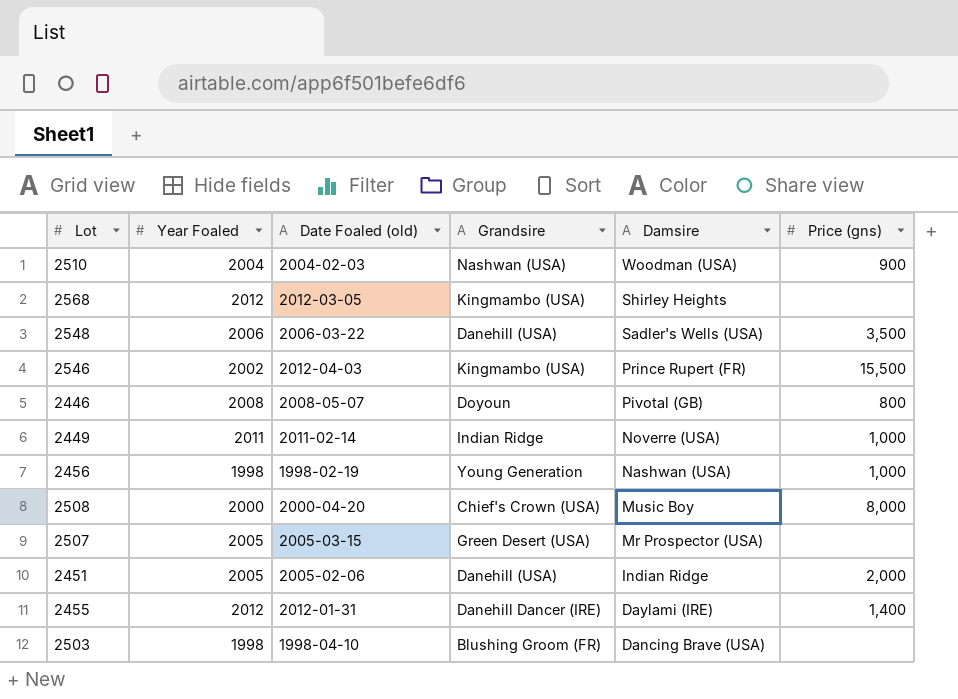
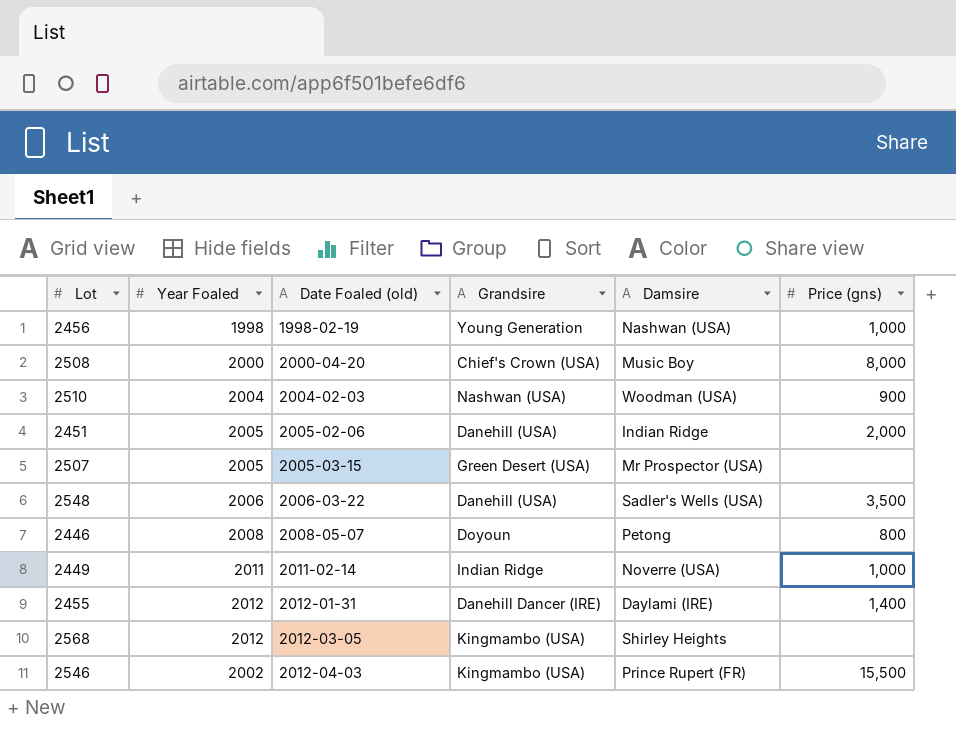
row order: Damsire descending -> Date Foaled (old) ascending
row 2503: 1998 | 1998-04-10 | Blushing Groom (FR) | Dancing Brave (USA) | none -> none
2446 | Damsire: Pivotal (GB) -> Petong

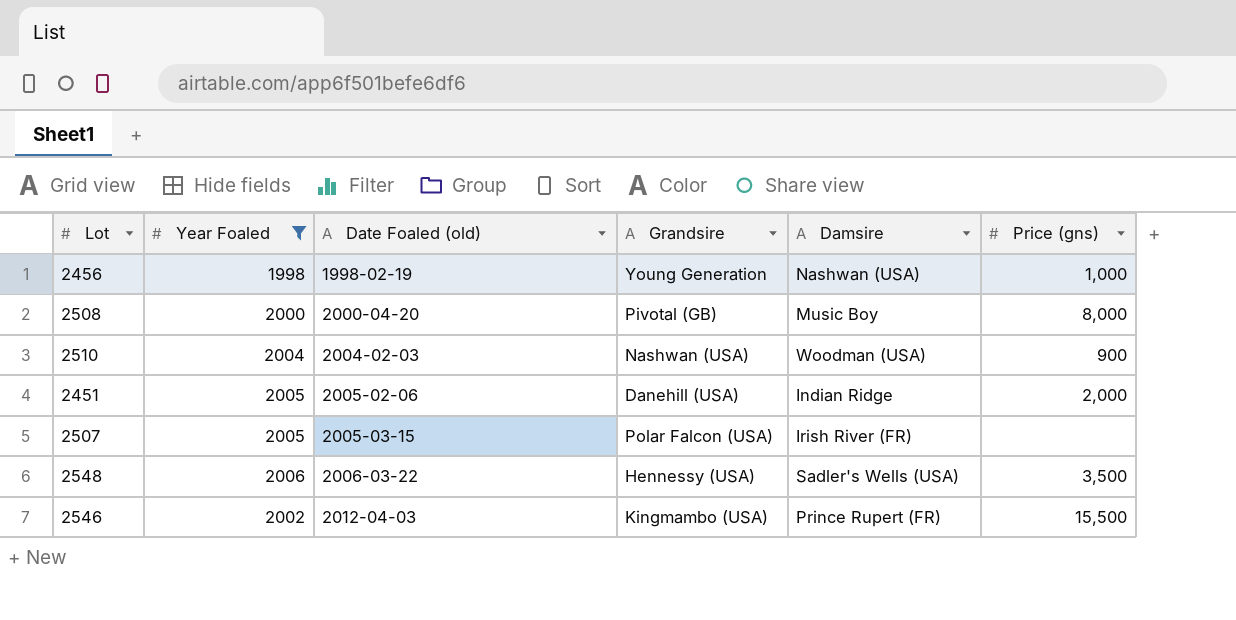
filter: none -> Year Foaled <= 2006
2508 | Grandsire: Chief's Crown (USA) -> Pivotal (GB)
2507 | Grandsire: Green Desert (USA) -> Polar Falcon (USA)
2507 | Damsire: Mr Prospector (USA) -> Irish River (FR)
2548 | Grandsire: Danehill (USA) -> Hennessy (USA)

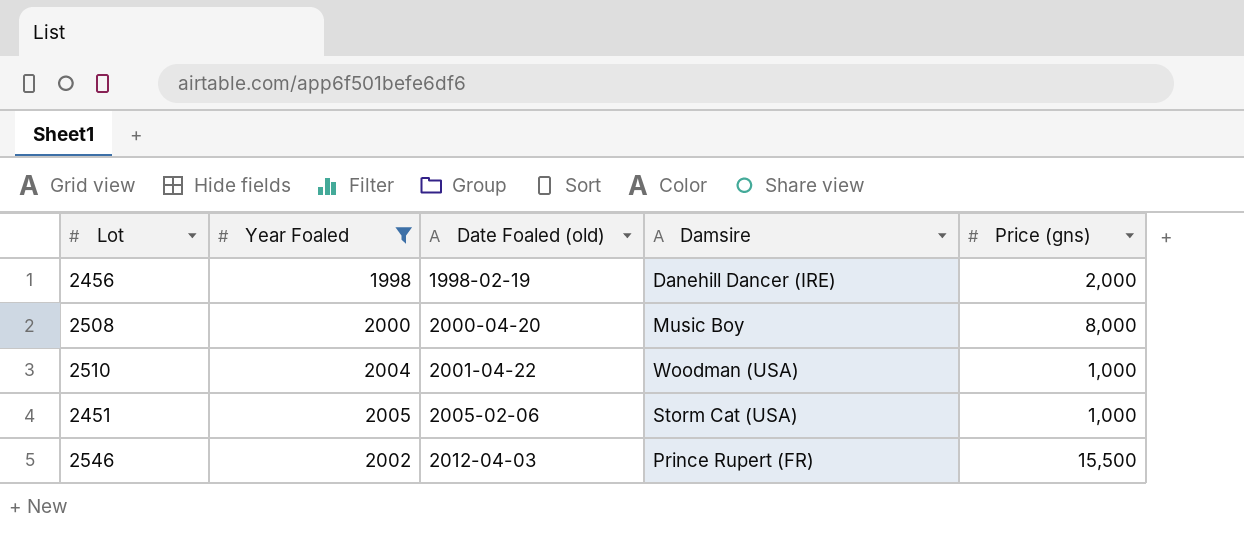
column Grandsire | position: 4 -> none
row 2507: 2005 | 2005-03-15 | Polar Falcon (USA) | Irish River (FR) | none -> none
row 2548: 2006 | 2006-03-22 | Hennessy (USA) | Sadler's Wells (USA) | 3,500 -> none
2456 | Damsire: Nashwan (USA) -> Danehill Dancer (IRE)
2456 | Price (gns): 1,000 -> 2,000
2510 | Date Foaled (old): 2004-02-03 -> 2001-04-22
2510 | Price (gns): 900 -> 1,000
2451 | Damsire: Indian Ridge -> Storm Cat (USA)
2451 | Price (gns): 2,000 -> 1,000

